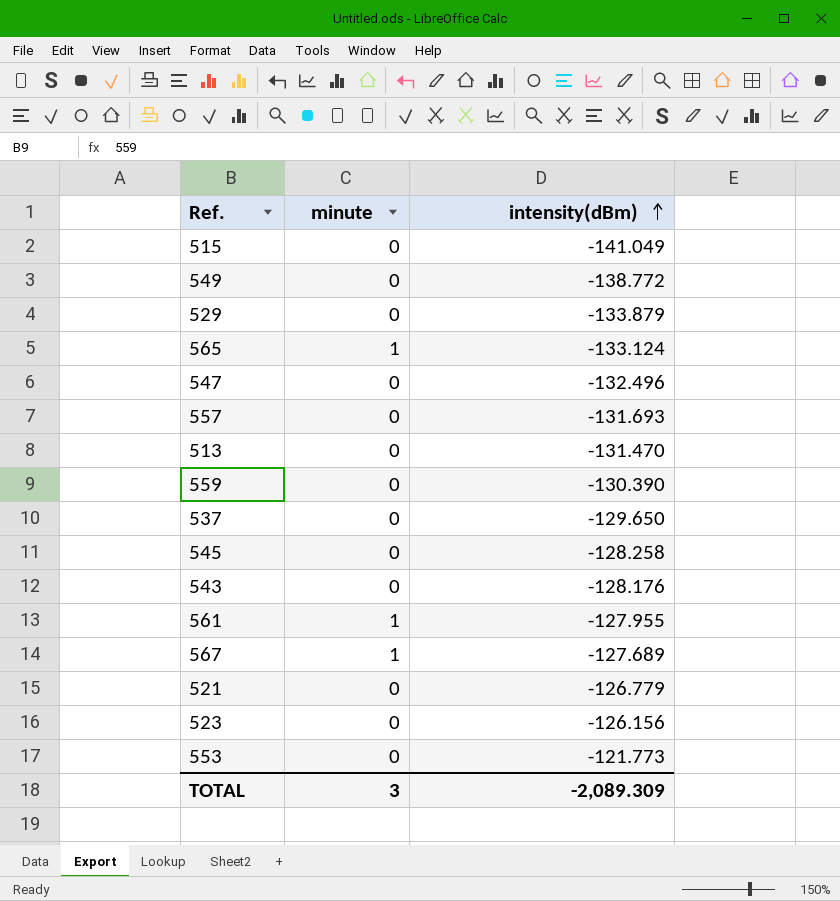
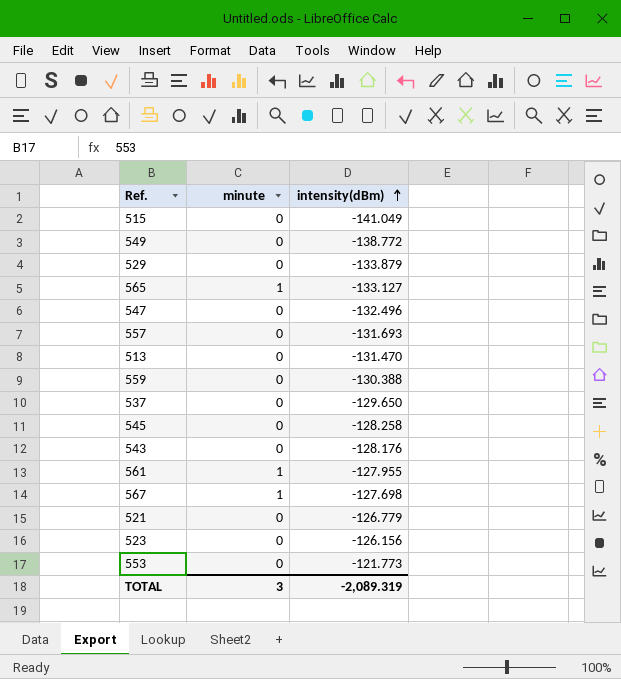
565 | intensity(dBm): -133.124 -> -133.127
559 | intensity(dBm): -130.390 -> -130.388
567 | intensity(dBm): -127.689 -> -127.698
TOTAL | intensity(dBm): -2,089.309 -> -2,089.319

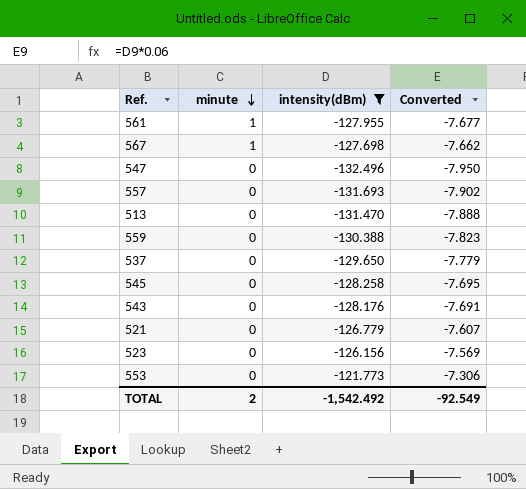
filter: none -> intensity(dBm) >= -132.496
row order: intensity(dBm) ascending -> minute descending
column Converted | formula: none -> [intensity(dBm)] * 0.06
TOTAL | minute: 3 -> 2
TOTAL | intensity(dBm): -2,089.319 -> -1,542.492

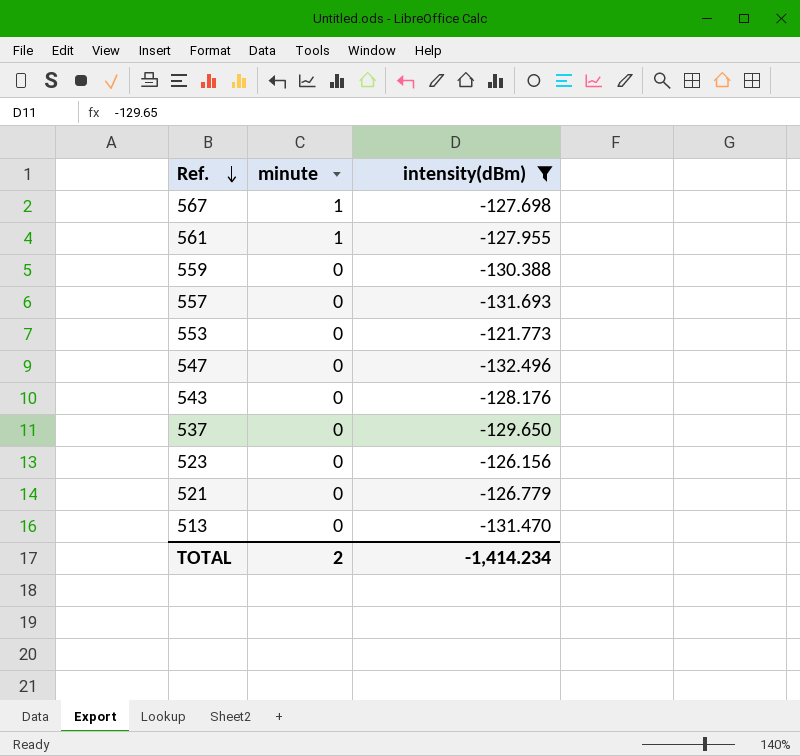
row order: minute descending -> Ref. descending
column Converted | formula: [intensity(dBm)] * 0.06 -> none
row 545: 0 | -128.258 | -7.695 -> none
TOTAL | intensity(dBm): -1,542.492 -> -1,414.234

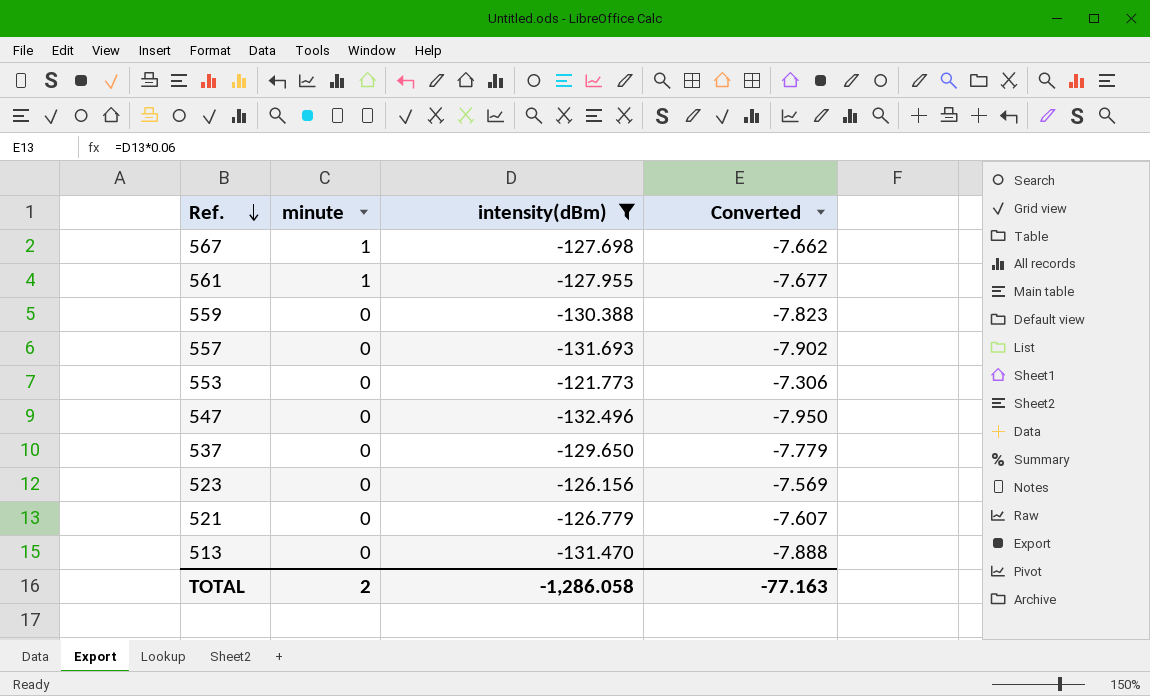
column Converted | formula: none -> [intensity(dBm)] * 0.06
row 543: 0 | -128.176 -> none
TOTAL | intensity(dBm): -1,414.234 -> -1,286.058

